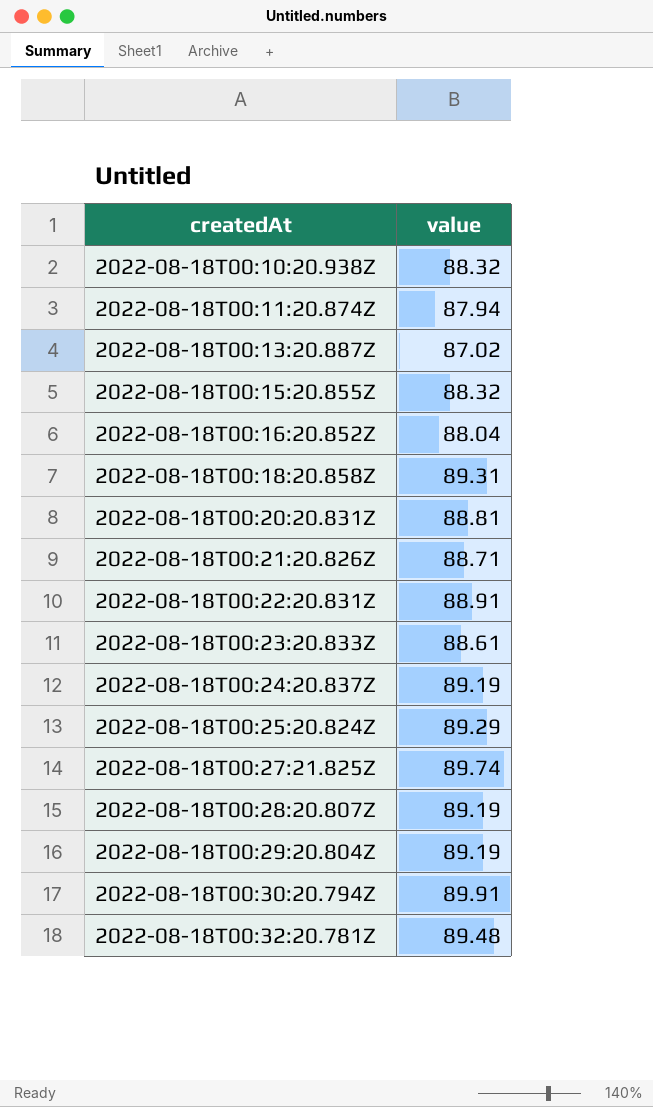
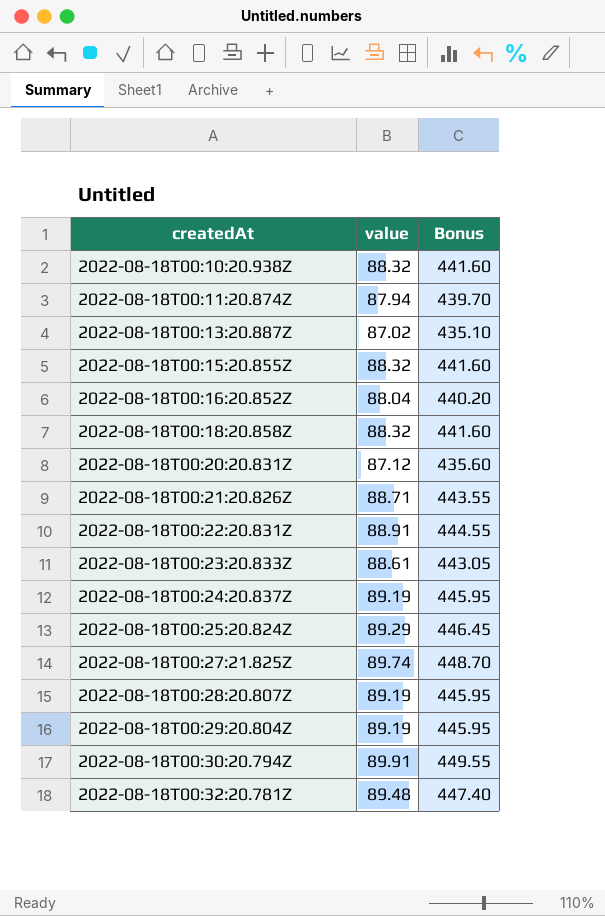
column Bonus | formula: none -> [value] * 5
2022-08-18T00:18:20.858Z | value: 89.31 -> 88.32
2022-08-18T00:20:20.831Z | value: 88.81 -> 87.12

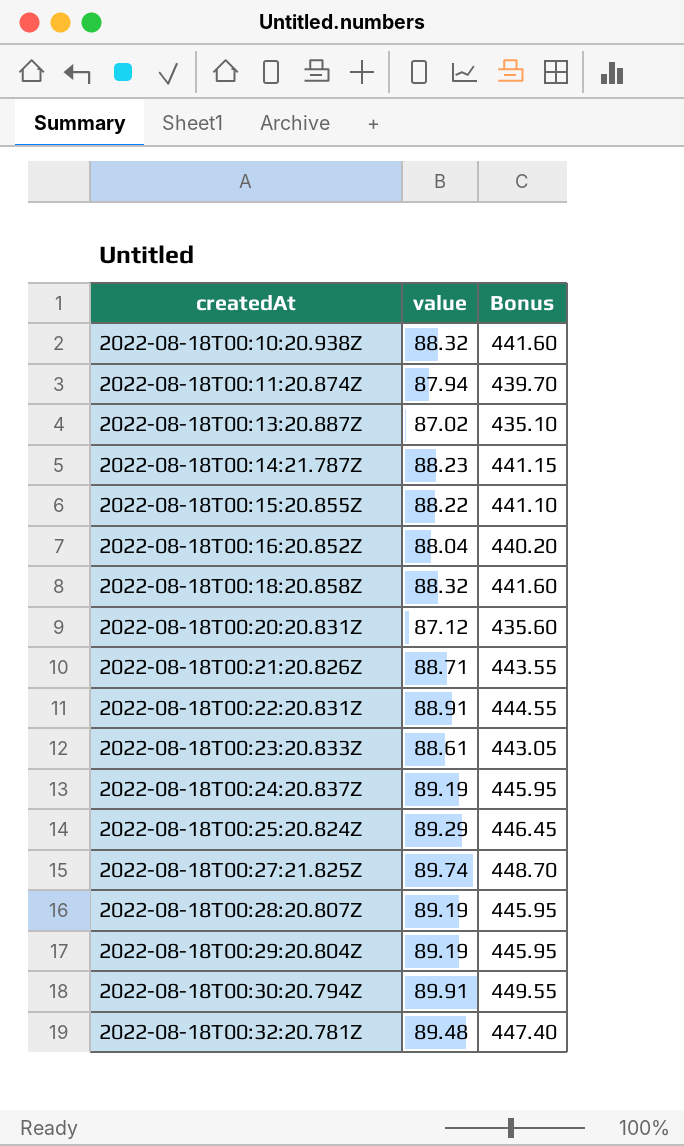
row 2022-08-18T00:14:21.787Z: none -> 88.23 | 441.15
2022-08-18T00:15:20.855Z | value: 88.32 -> 88.22
2022-08-18T00:15:20.855Z | Bonus: 441.60 -> 441.10

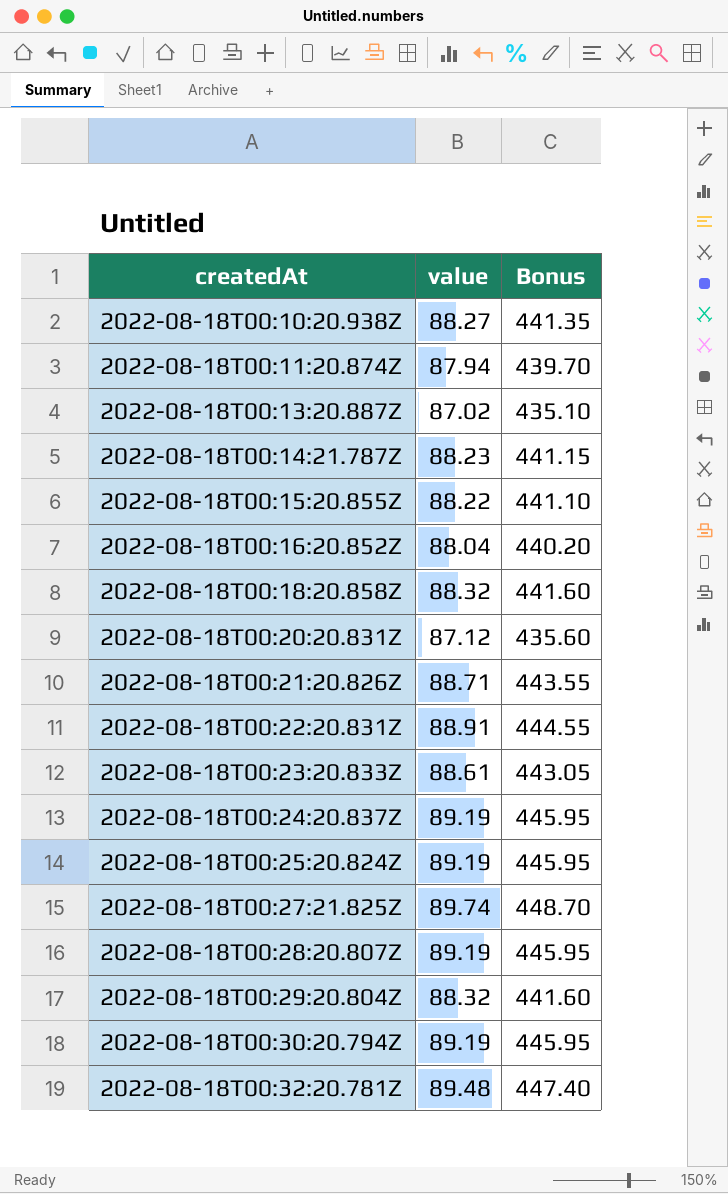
2022-08-18T00:10:20.938Z | value: 88.32 -> 88.27
2022-08-18T00:10:20.938Z | Bonus: 441.60 -> 441.35
2022-08-18T00:25:20.824Z | value: 89.29 -> 89.19
2022-08-18T00:25:20.824Z | Bonus: 446.45 -> 445.95
2022-08-18T00:29:20.804Z | value: 89.19 -> 88.32
2022-08-18T00:29:20.804Z | Bonus: 445.95 -> 441.60
2022-08-18T00:30:20.794Z | value: 89.91 -> 89.19
2022-08-18T00:30:20.794Z | Bonus: 449.55 -> 445.95

